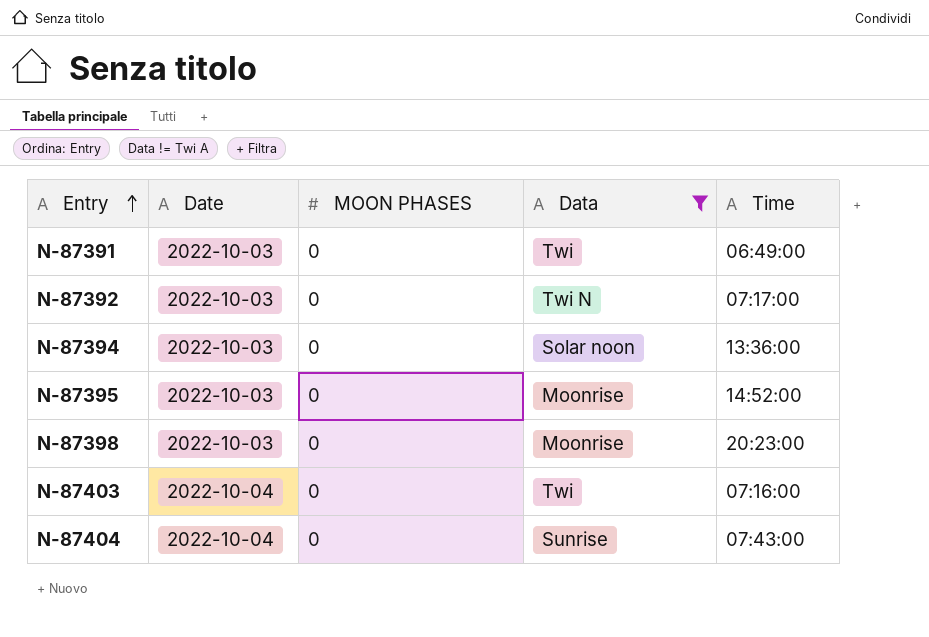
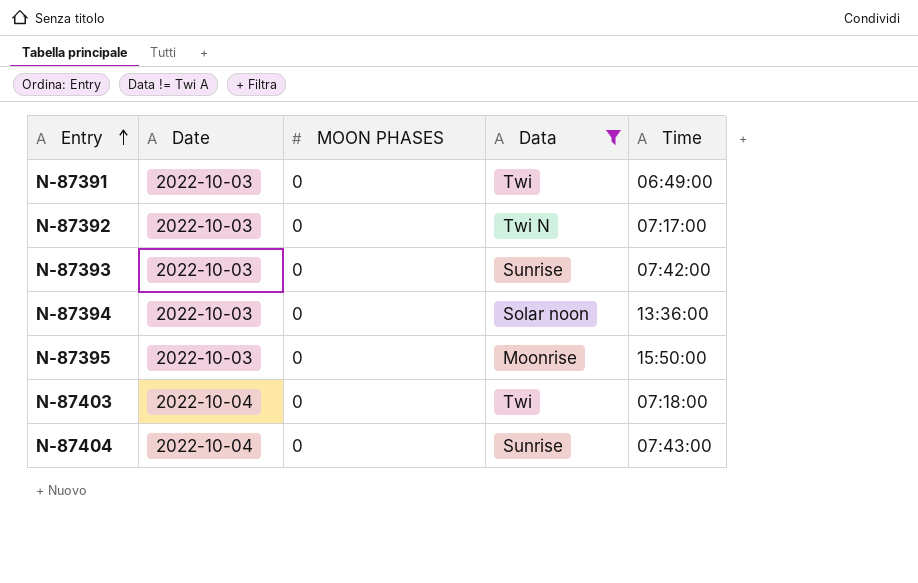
row N-87398: 2022-10-03 | 0 | Moonrise | 20:23:00 -> none
row N-87393: none -> 2022-10-03 | 0 | Sunrise | 07:42:00
N-87395 | Time: 14:52:00 -> 15:50:00
N-87403 | Time: 07:16:00 -> 07:18:00

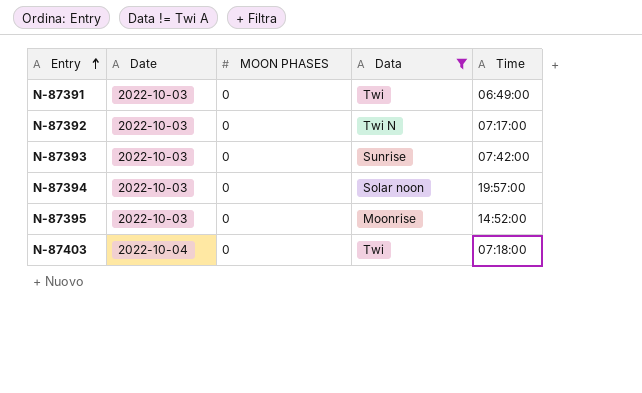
row N-87404: 2022-10-04 | 0 | Sunrise | 07:43:00 -> none
N-87394 | Time: 13:36:00 -> 19:57:00
N-87395 | Time: 15:50:00 -> 14:52:00

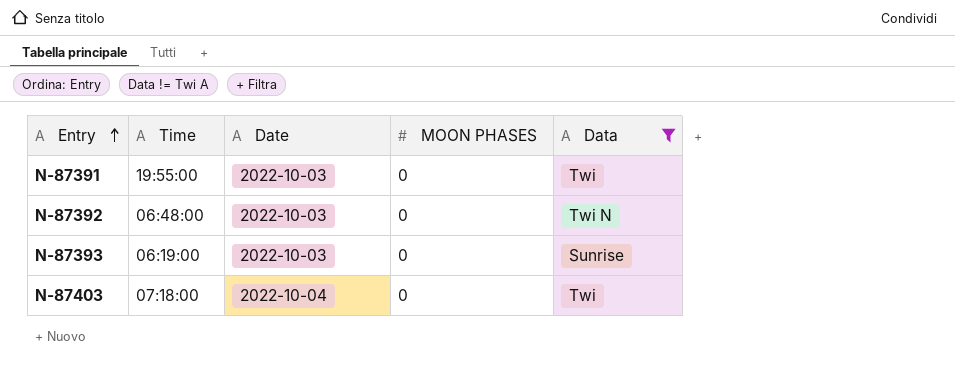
column Time | position: 5 -> 2
row N-87394: 2022-10-03 | 0 | Solar noon | 19:57:00 -> none
row N-87395: 2022-10-03 | 0 | Moonrise | 14:52:00 -> none
N-87391 | Time: 06:49:00 -> 19:55:00
N-87392 | Time: 07:17:00 -> 06:48:00
N-87393 | Time: 07:42:00 -> 06:19:00

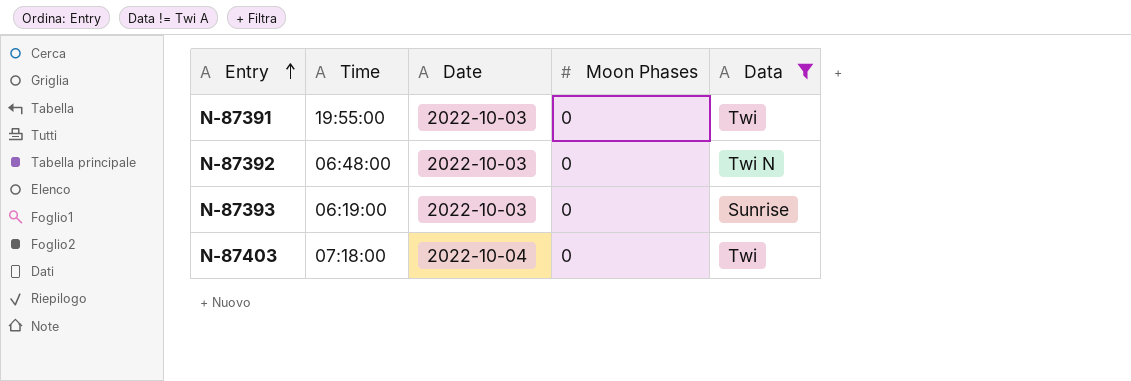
column name: MOON PHASES -> Moon Phases

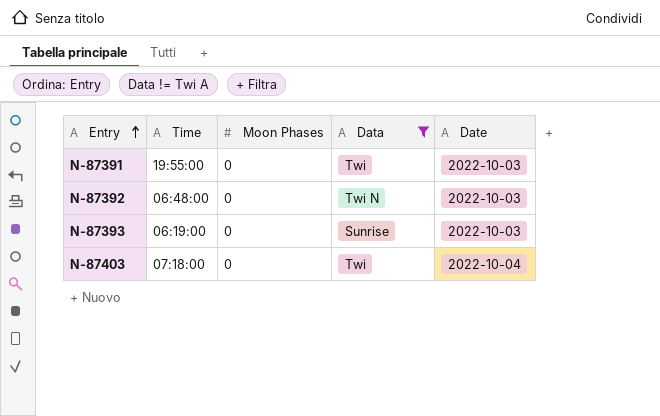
column Date | position: 3 -> 5

